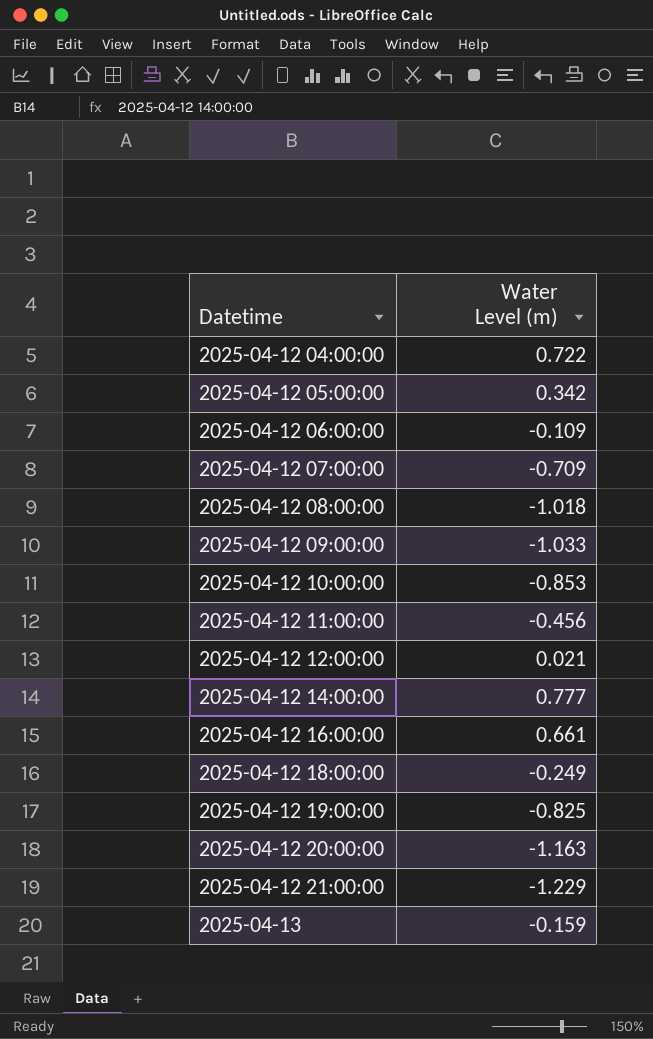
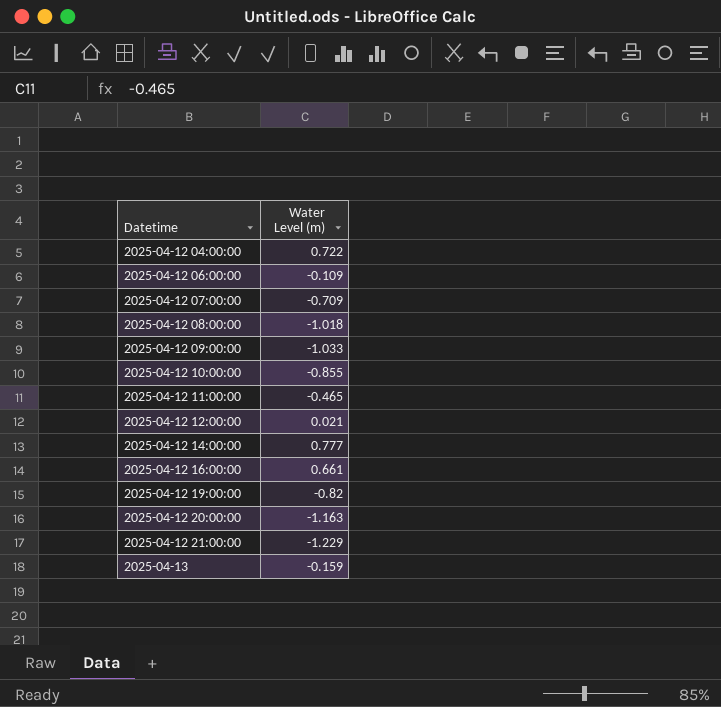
row 2025-04-12 05:00:00: 0.342 -> none
row 2025-04-12 18:00:00: -0.249 -> none
2025-04-12 10:00:00 | Water Level (m): -0.853 -> -0.855
2025-04-12 11:00:00 | Water Level (m): -0.456 -> -0.465
2025-04-12 19:00:00 | Water Level (m): -0.825 -> -0.82

